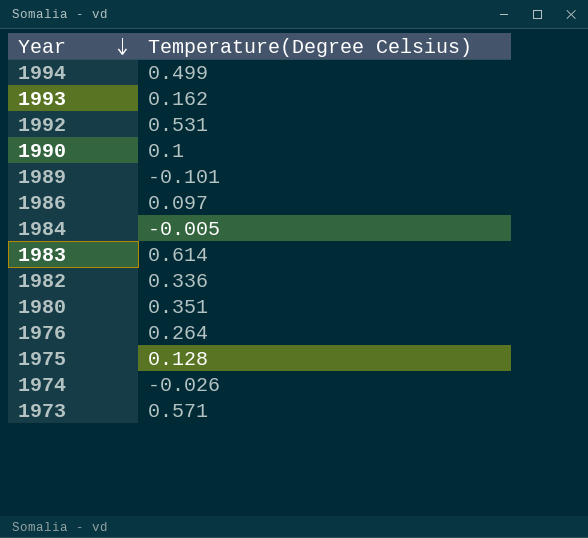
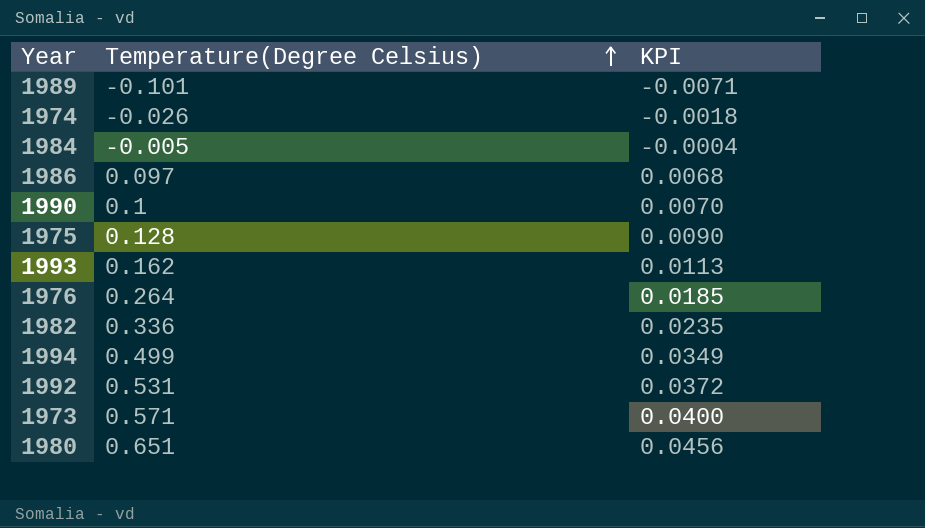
row order: Year descending -> Temperature(Degree Celsius) ascending
column KPI | formula: none -> [Temperature(Degree Celsius)] * 0.07
row 1983: 0.614 -> none
1980 | Temperature(Degree Celsius): 0.351 -> 0.651

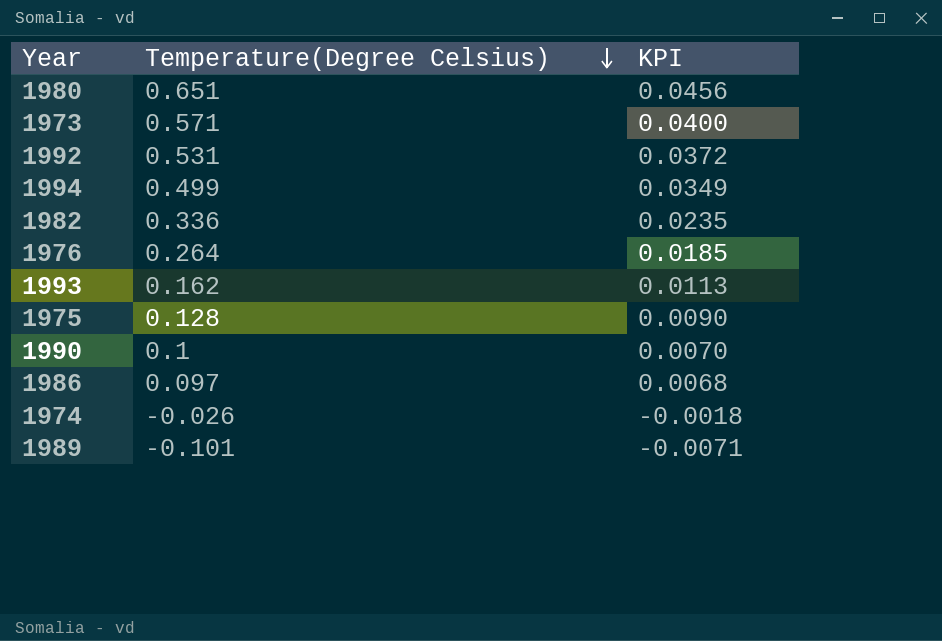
row order: Temperature(Degree Celsius) ascending -> Temperature(Degree Celsius) descending
row 1984: -0.005 | -0.0004 -> none

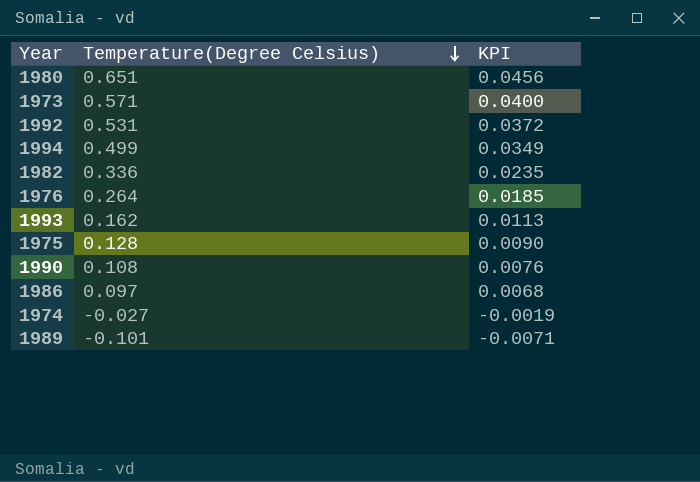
1990 | Temperature(Degree Celsius): 0.1 -> 0.108
1990 | KPI: 0.0070 -> 0.0076
1974 | Temperature(Degree Celsius): -0.026 -> -0.027
1974 | KPI: -0.0018 -> -0.0019

